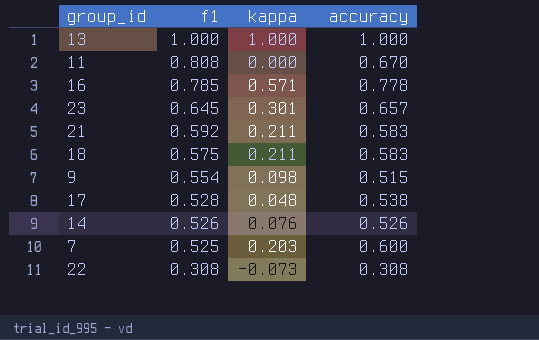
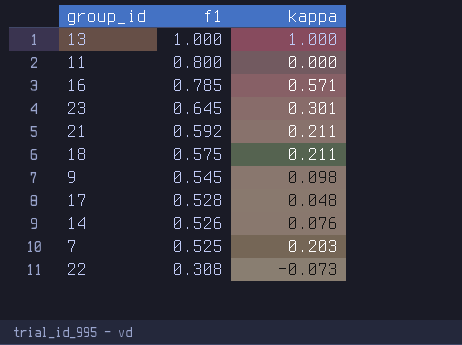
column accuracy | position: 4 -> none
11 | f1: 0.808 -> 0.800
9 | f1: 0.554 -> 0.545

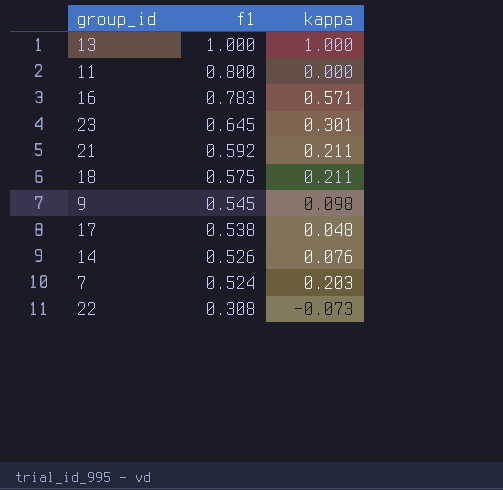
16 | f1: 0.785 -> 0.783
17 | f1: 0.528 -> 0.538
7 | f1: 0.525 -> 0.524

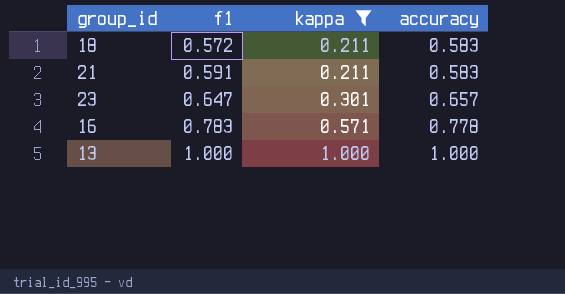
filter: none -> kappa >= 0.211
row order: f1 descending -> f1 ascending
column accuracy | position: none -> 4
18 | f1: 0.575 -> 0.572
21 | f1: 0.592 -> 0.591
23 | f1: 0.645 -> 0.647

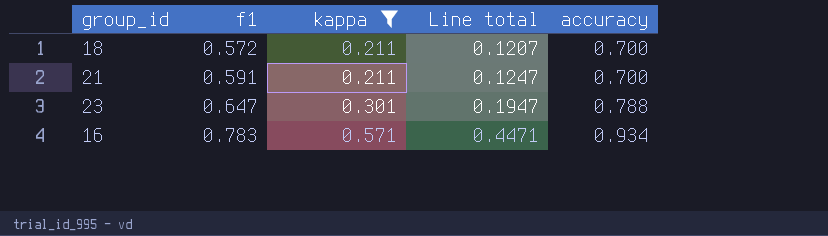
column Line total | formula: none -> [f1] * [kappa]
row 13: 1.000 | 1.000 | 1.000 -> none
18 | accuracy: 0.583 -> 0.700
21 | accuracy: 0.583 -> 0.700
23 | accuracy: 0.657 -> 0.788
16 | accuracy: 0.778 -> 0.934

